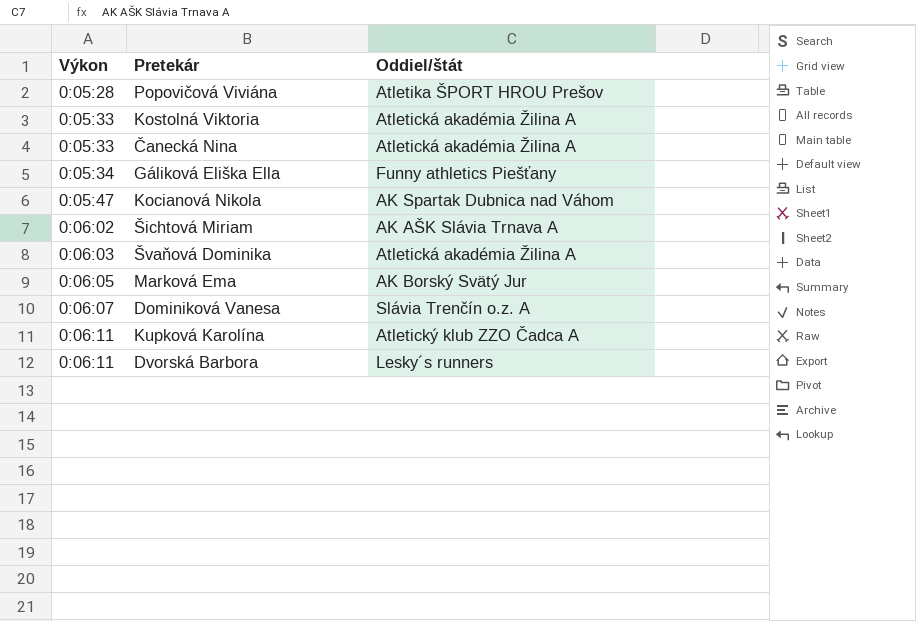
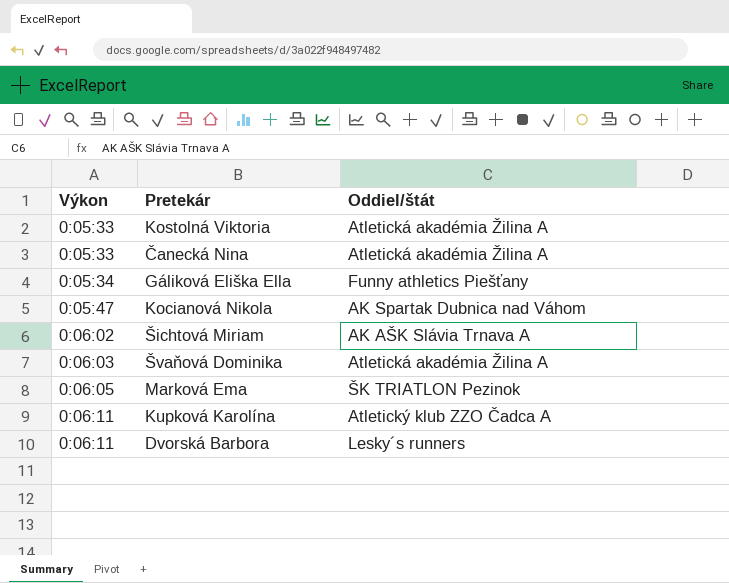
row Popovičová Viviána: 0:05:28 | Atletika ŠPORT HROU Prešov -> none
row Dominiková Vanesa: 0:06:07 | Slávia Trenčín o.z. A -> none
Marková Ema | Oddiel/štát: AK Borský Svätý Jur -> ŠK TRIATLON Pezinok

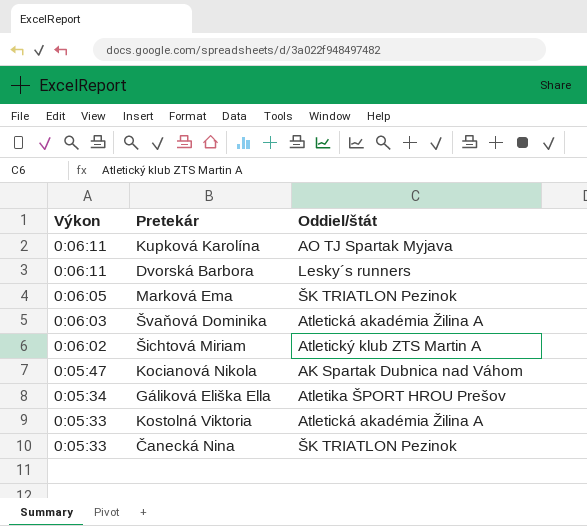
row order: Výkon ascending -> Výkon descending
Kupková Karolína | Oddiel/štát: Atletický klub ZZO Čadca A -> AO TJ Spartak Myjava
Šichtová Miriam | Oddiel/štát: AK AŠK Slávia Trnava A -> Atletický klub ZTS Martin A
Gáliková Eliška Ella | Oddiel/štát: Funny athletics Piešťany -> Atletika ŠPORT HROU Prešov
Čanecká Nina | Oddiel/štát: Atletická akadémia Žilina A -> ŠK TRIATLON Pezinok

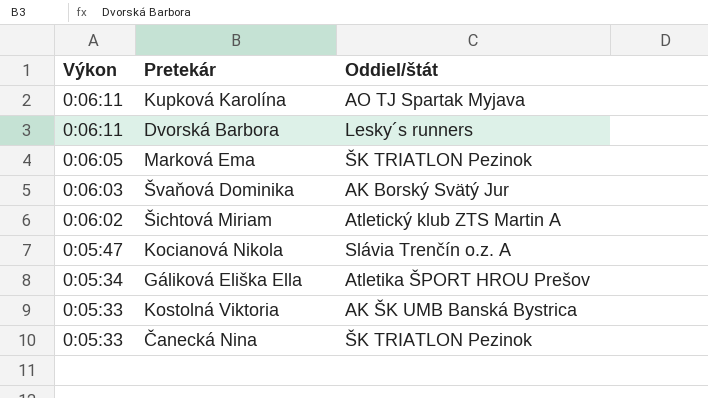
Švaňová Dominika | Oddiel/štát: Atletická akadémia Žilina A -> AK Borský Svätý Jur
Kocianová Nikola | Oddiel/štát: AK Spartak Dubnica nad Váhom -> Slávia Trenčín o.z. A
Kostolná Viktoria | Oddiel/štát: Atletická akadémia Žilina A -> AK ŠK UMB Banská Bystrica

